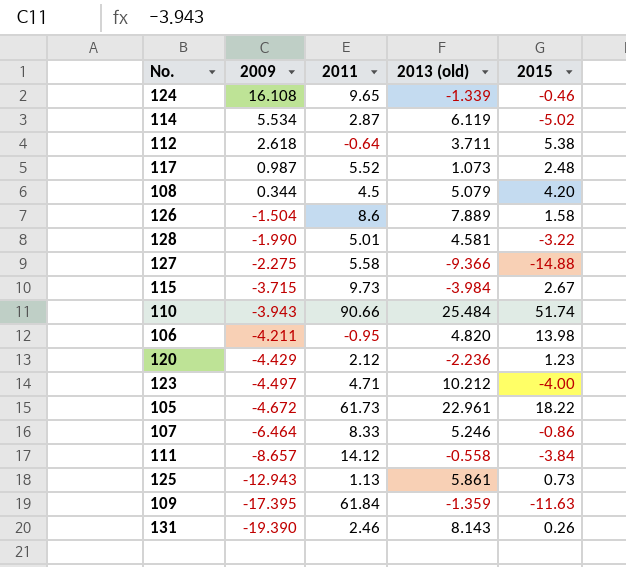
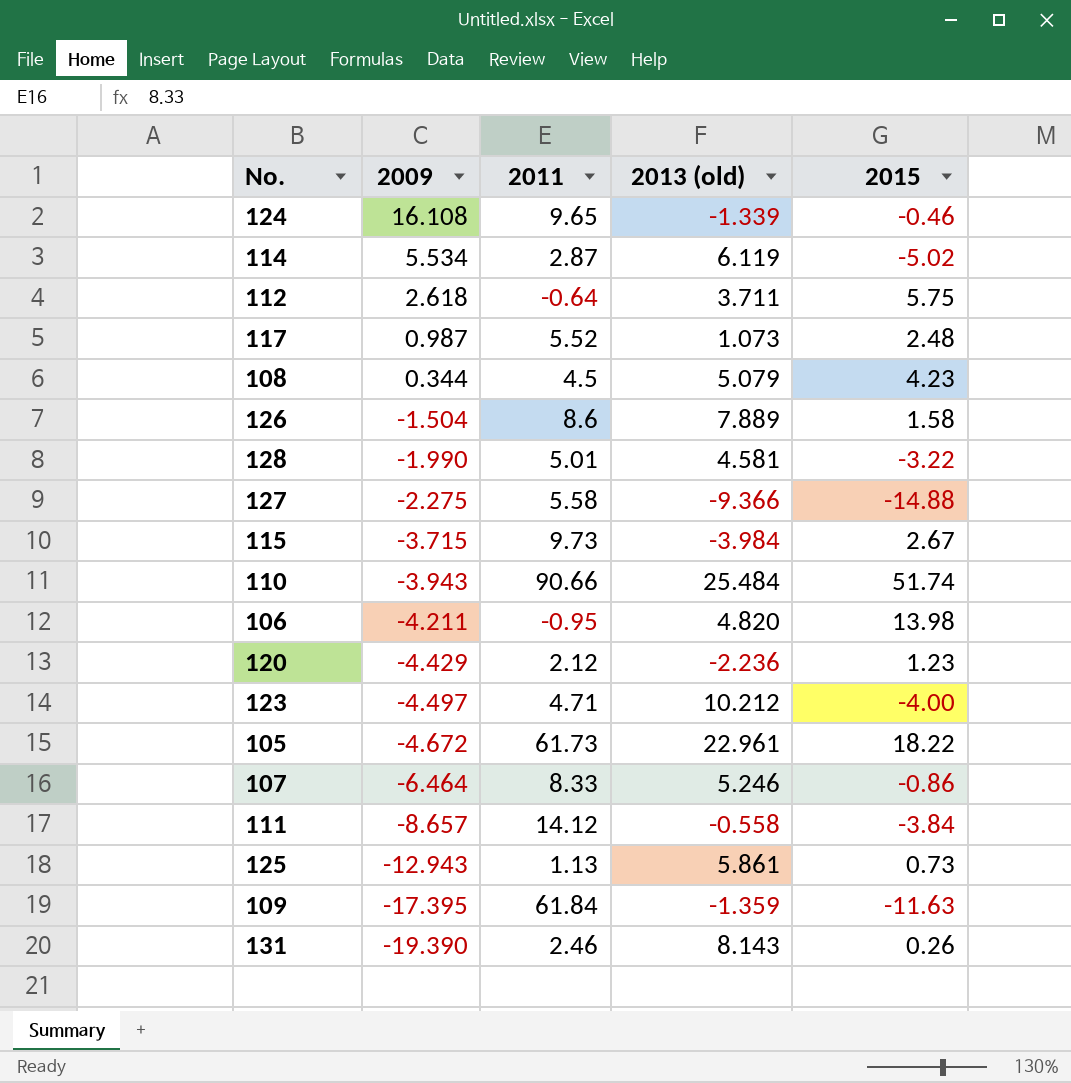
112 | 2015: 5.38 -> 5.75
108 | 2015: 4.20 -> 4.23

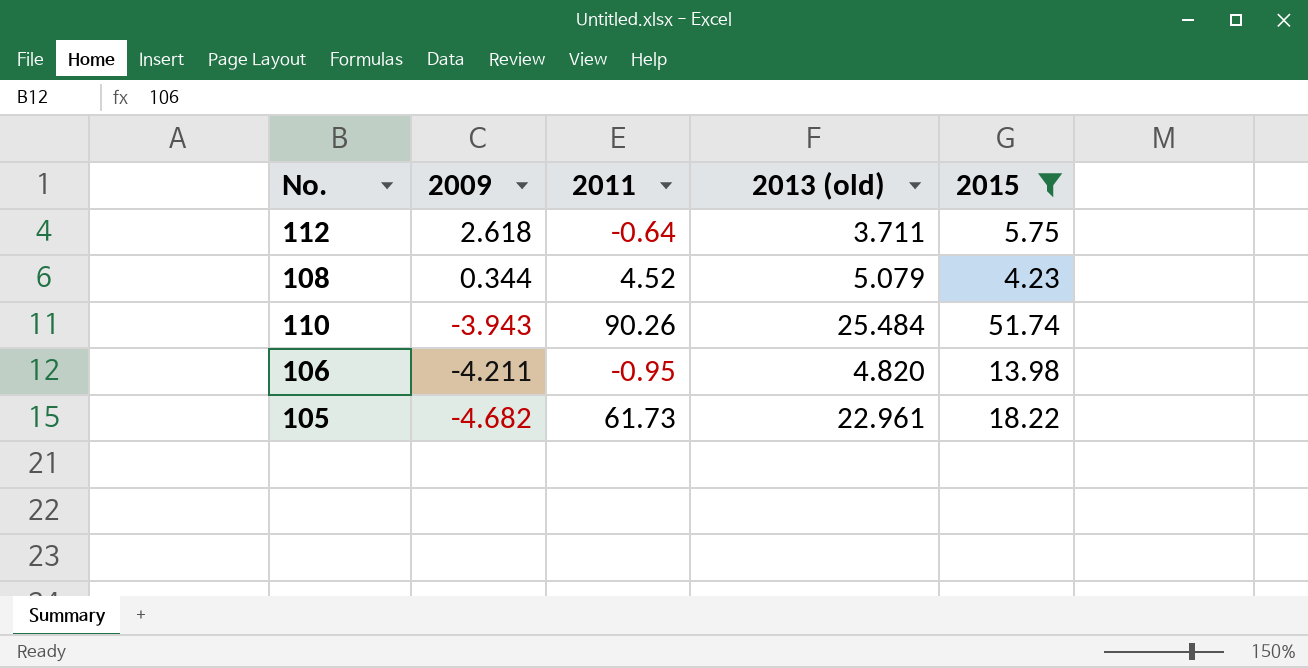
filter: none -> 2015 >= 4.23
108 | 2011: 4.5 -> 4.52
110 | 2011: 90.66 -> 90.26
105 | 2009: -4.672 -> -4.682

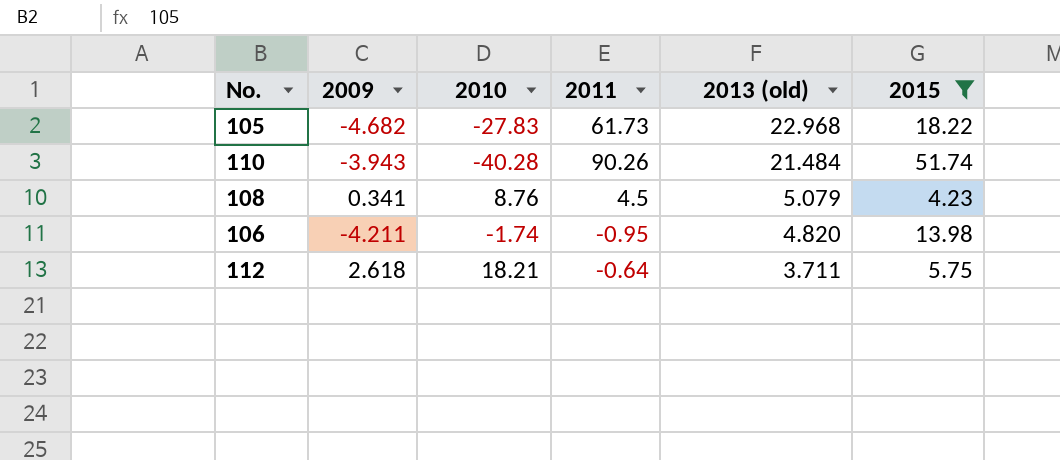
row order: 2009 descending -> 2013 (old) descending
column 2010 | position: none -> 3
105 | 2013 (old): 22.961 -> 22.968
110 | 2013 (old): 25.484 -> 21.484
108 | 2009: 0.344 -> 0.341
108 | 2011: 4.52 -> 4.5

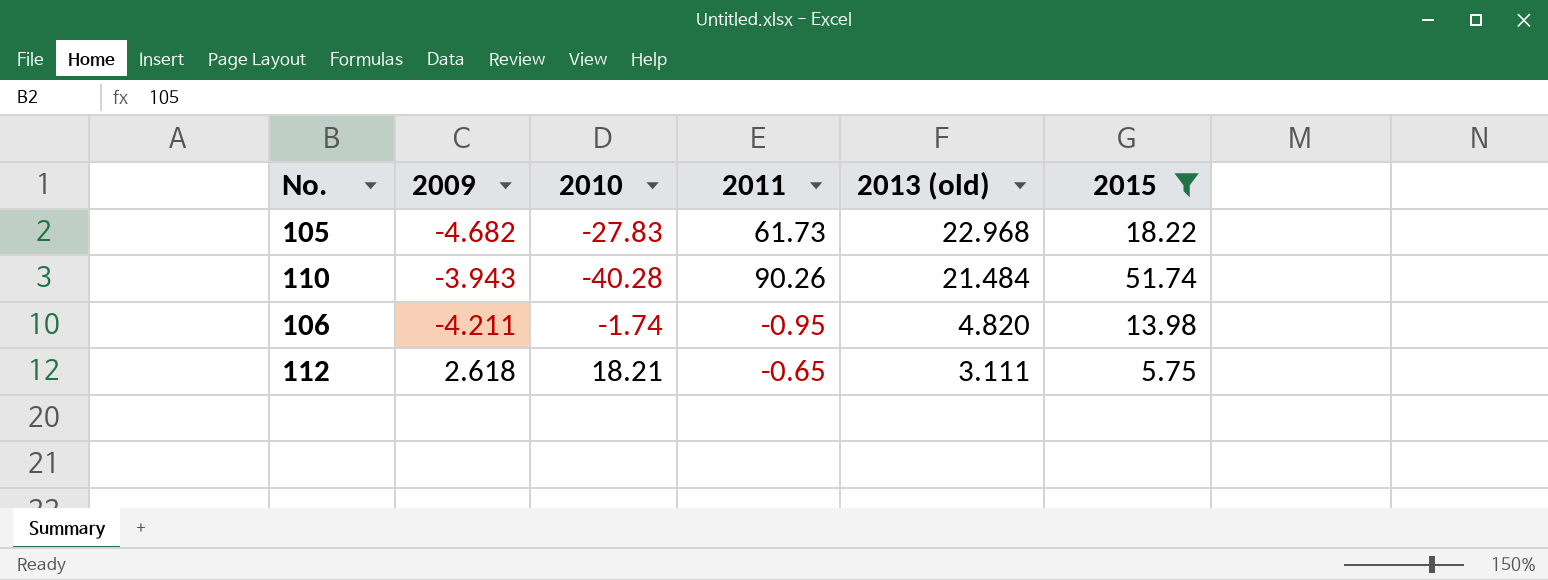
row 108: 0.341 | 8.76 | 4.5 | 5.079 | 4.23 -> none
112 | 2011: -0.64 -> -0.65
112 | 2013 (old): 3.711 -> 3.111

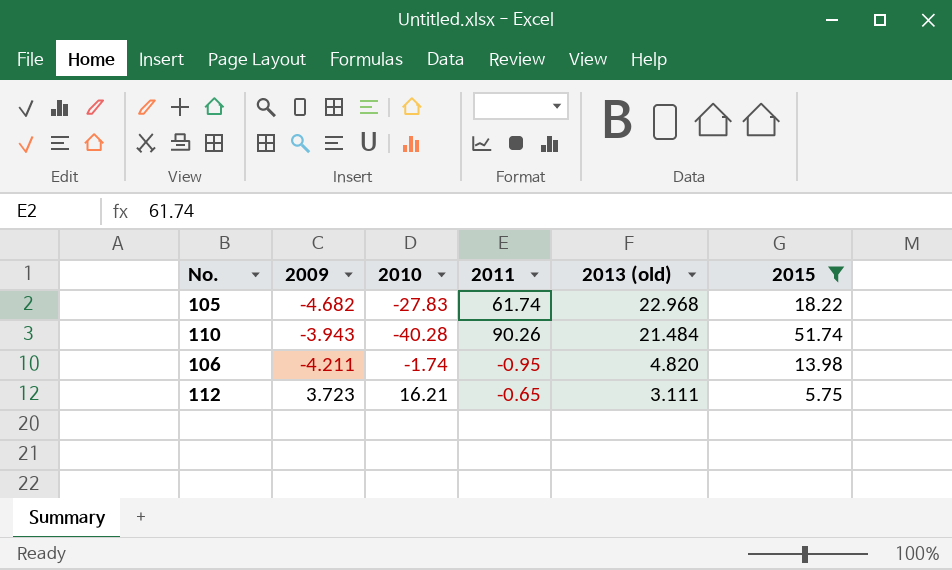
105 | 2011: 61.73 -> 61.74
112 | 2009: 2.618 -> 3.723
112 | 2010: 18.21 -> 16.21

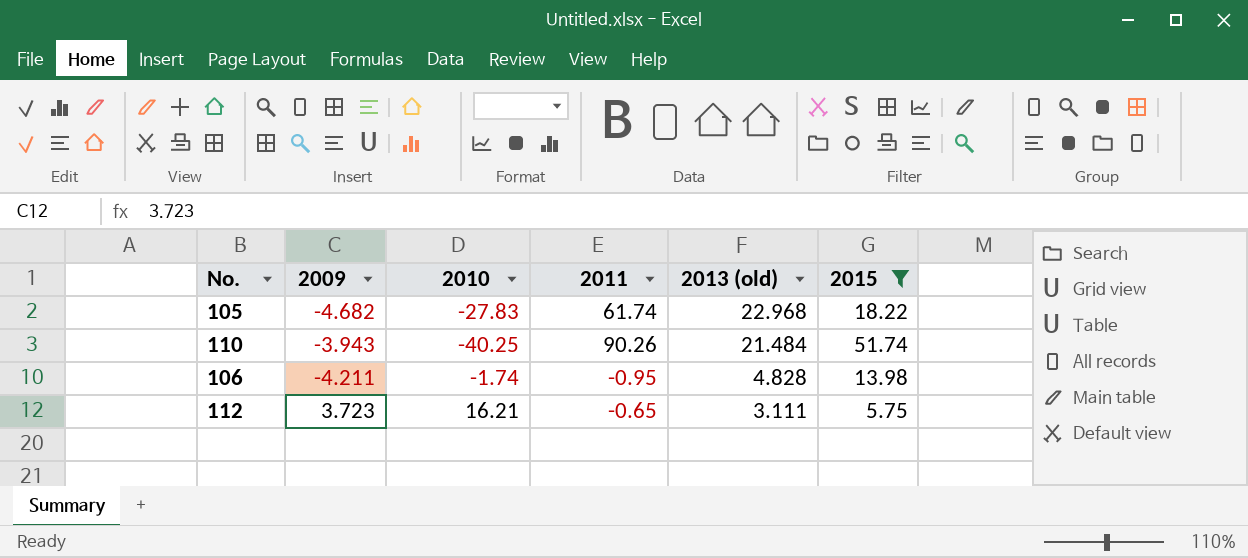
110 | 2010: -40.28 -> -40.25
106 | 2013 (old): 4.820 -> 4.828

